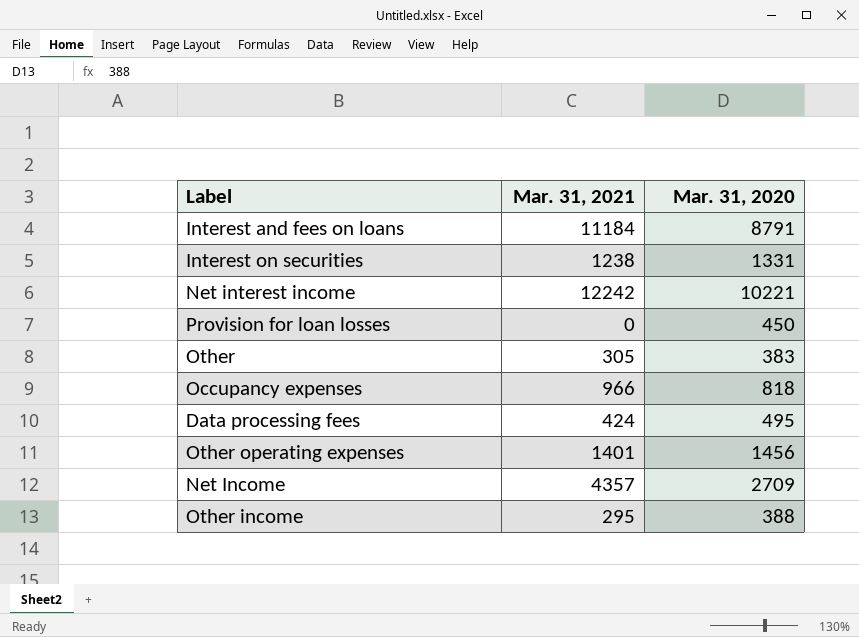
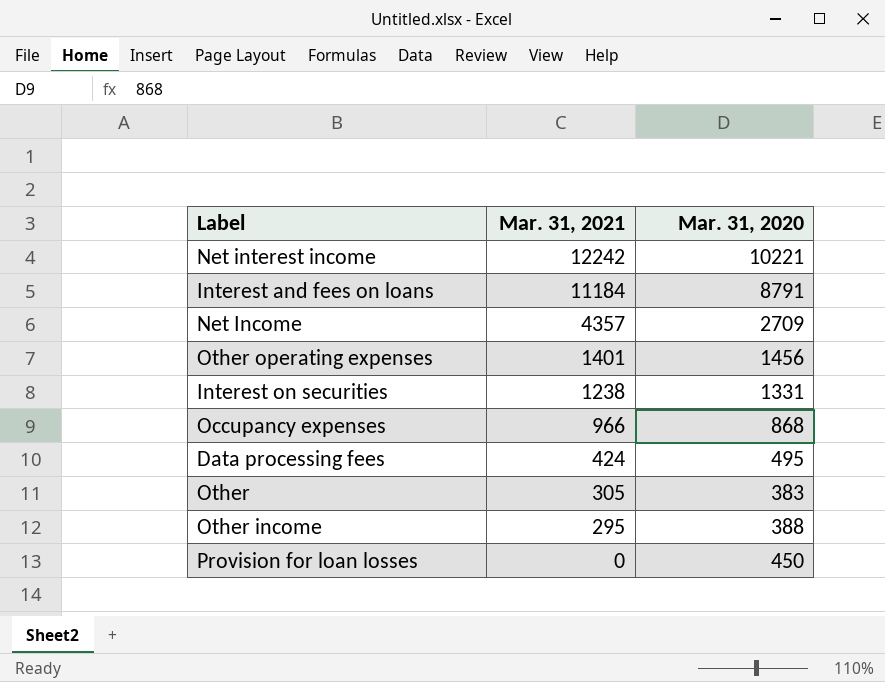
row order: none -> Mar. 31, 2021 descending
Occupancy expenses | Mar. 31, 2020: 818 -> 868

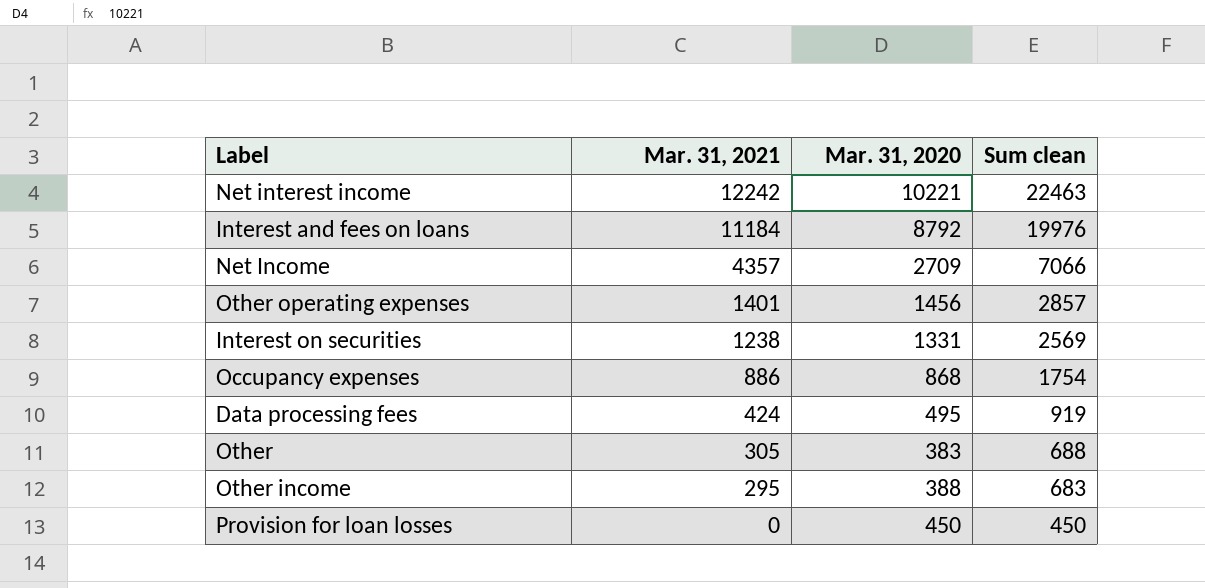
column Sum clean | formula: none -> [Mar. 31, 2021] + [Mar. 31, 2020]
Interest and fees on loans | Mar. 31, 2020: 8791 -> 8792
Occupancy expenses | Mar. 31, 2021: 966 -> 886

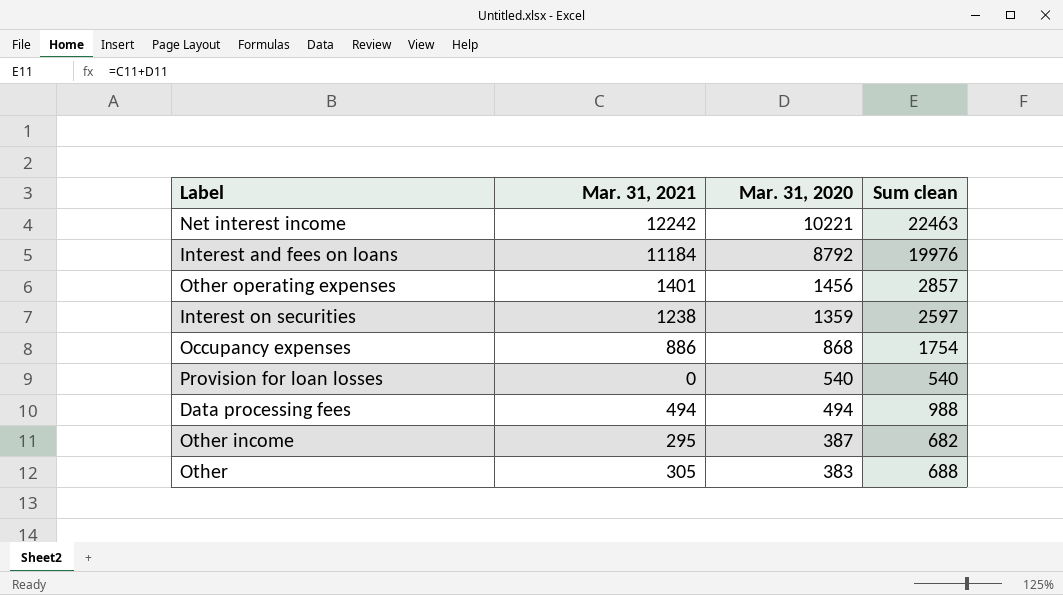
row order: Mar. 31, 2021 descending -> Mar. 31, 2020 descending
row Net Income: 4357 | 2709 | 7066 -> none
Interest on securities | Mar. 31, 2020: 1331 -> 1359
Interest on securities | Sum clean: 2569 -> 2597
Provision for loan losses | Mar. 31, 2020: 450 -> 540
Provision for loan losses | Sum clean: 450 -> 540
Data processing fees | Mar. 31, 2021: 424 -> 494
Data processing fees | Mar. 31, 2020: 495 -> 494
Data processing fees | Sum clean: 919 -> 988
Other income | Mar. 31, 2020: 388 -> 387
Other income | Sum clean: 683 -> 682

